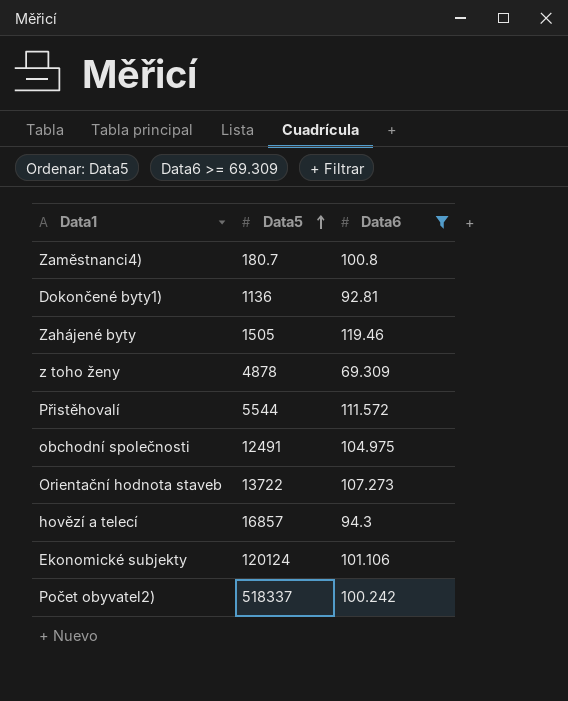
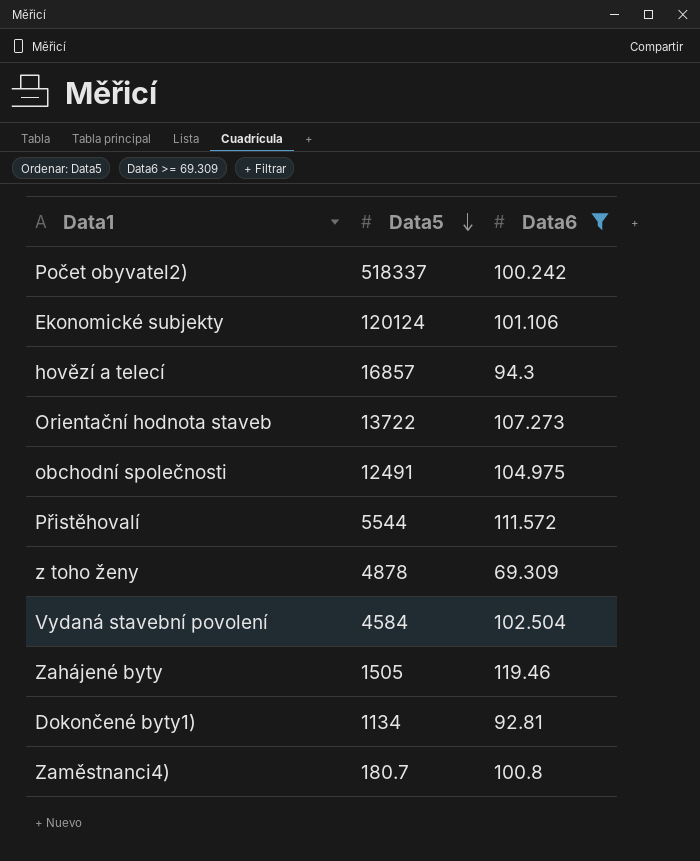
row order: Data5 ascending -> Data5 descending
row Vydaná stavební povolení: none -> 4584 | 102.504
Dokončené byty1) | Data5: 1136 -> 1134

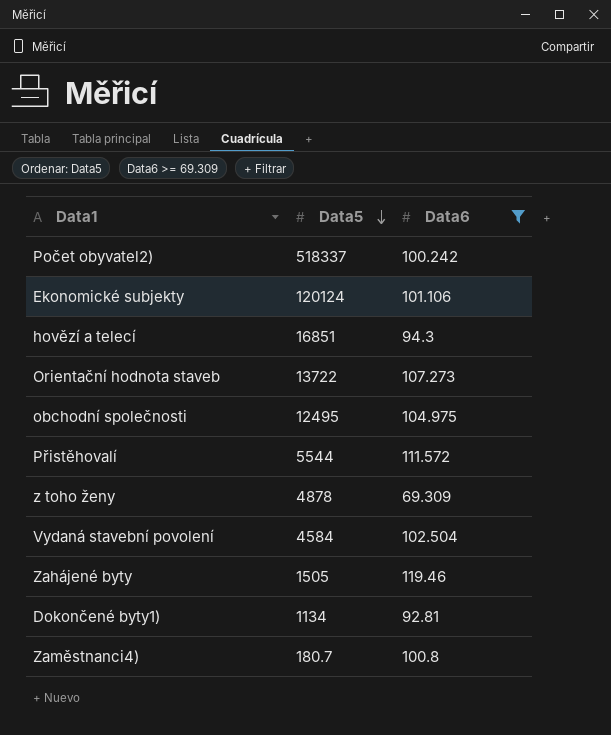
hovězí a telecí | Data5: 16857 -> 16851
obchodní společnosti | Data5: 12491 -> 12495

